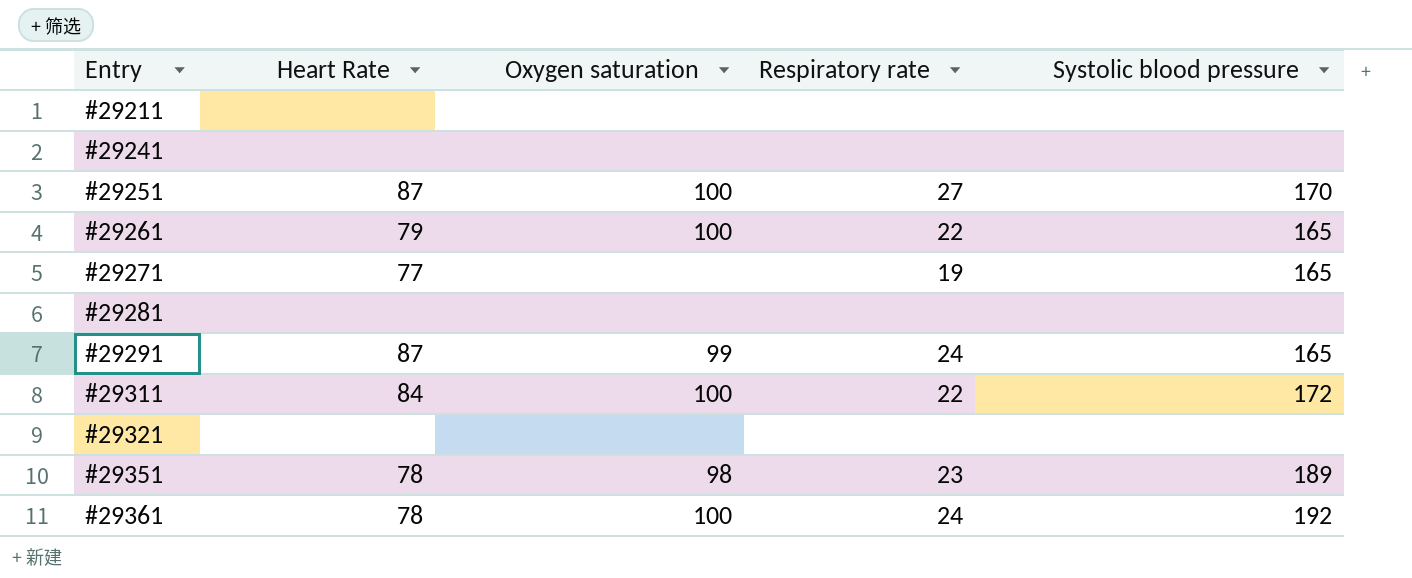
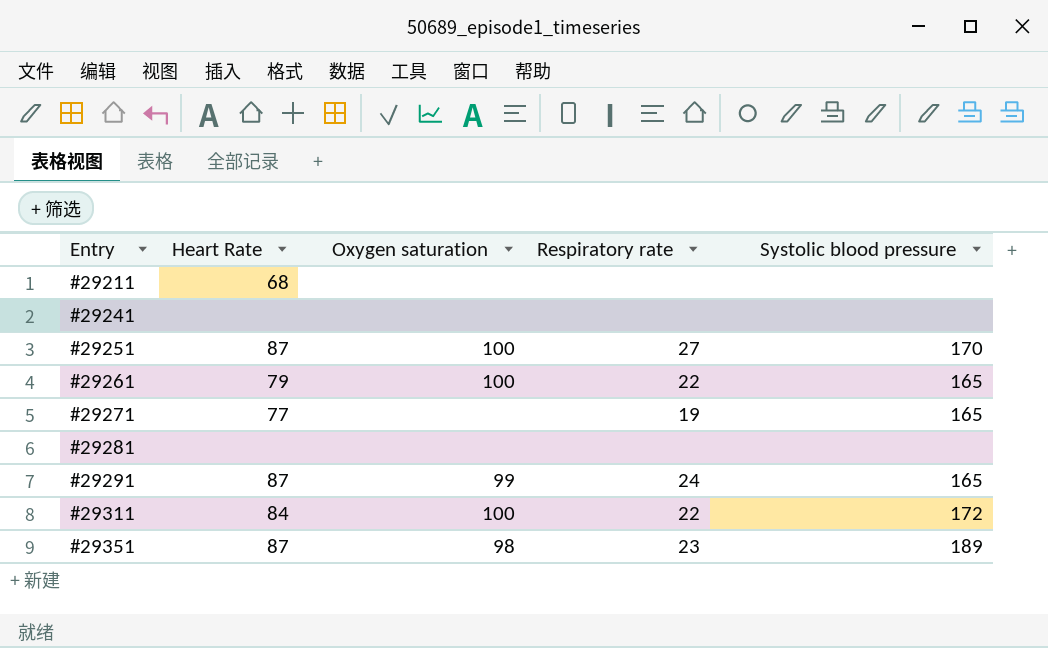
row #29321: none | none | none | none -> none
row #29361: 78 | 100 | 24 | 192 -> none
#29211 | Heart Rate: none -> 68
#29351 | Heart Rate: 78 -> 87

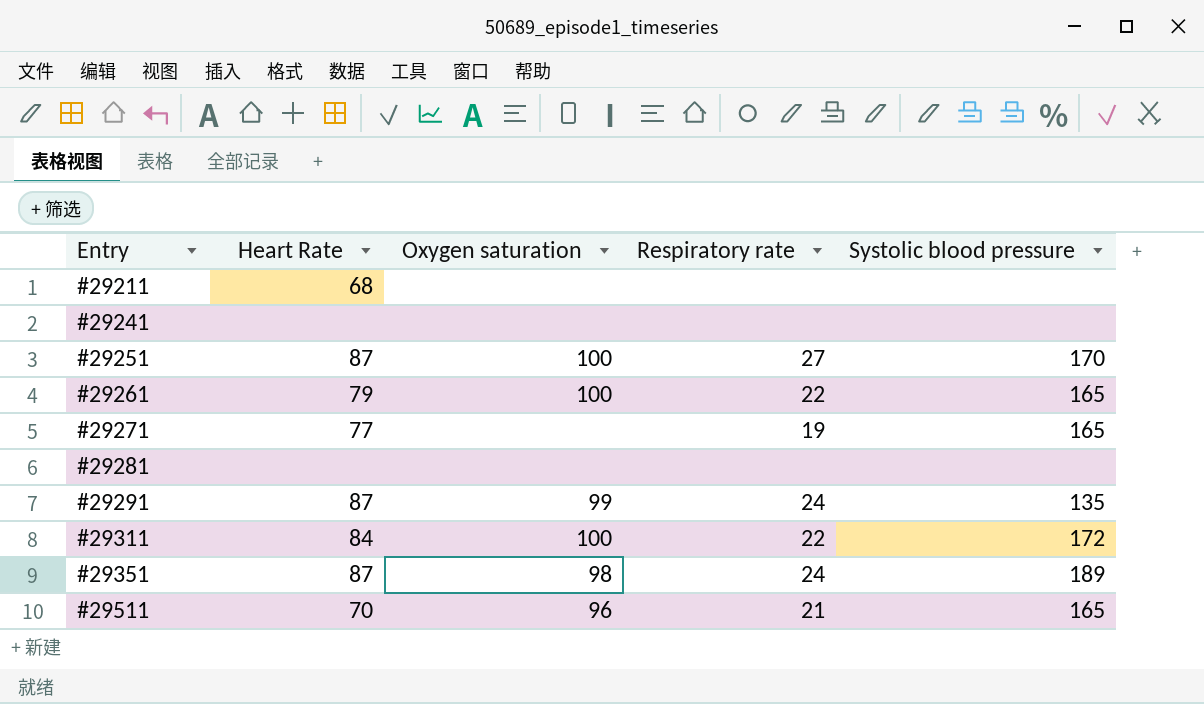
#29291 | Systolic blood pressure: 165 -> 135
#29351 | Respiratory rate: 23 -> 24
row #29511: none -> 70 | 96 | 21 | 165

